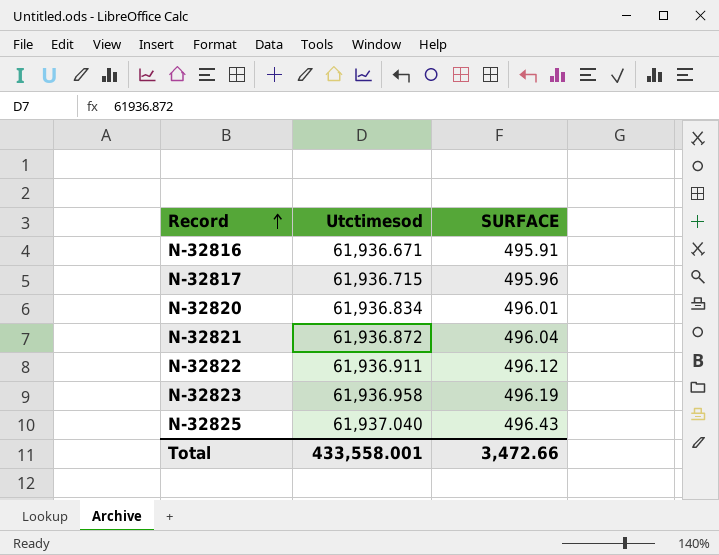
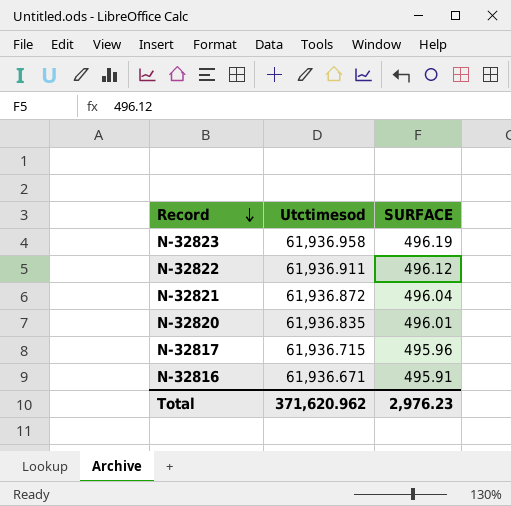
row order: Record ascending -> Record descending
row N-32825: 61,937.040 | 496.43 -> none
N-32820 | Utctimesod: 61,936.834 -> 61,936.835
Total | Utctimesod: 433,558.001 -> 371,620.962
Total | SURFACE: 3,472.66 -> 2,976.23

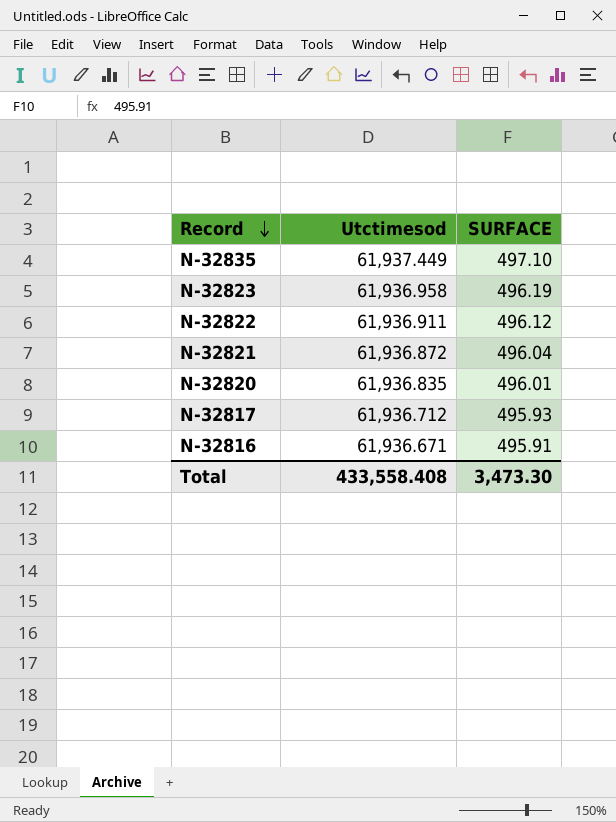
row N-32835: none -> 61,937.449 | 497.10
N-32817 | Utctimesod: 61,936.715 -> 61,936.712
N-32817 | SURFACE: 495.96 -> 495.93
Total | Utctimesod: 371,620.962 -> 433,558.408
Total | SURFACE: 2,976.23 -> 3,473.30

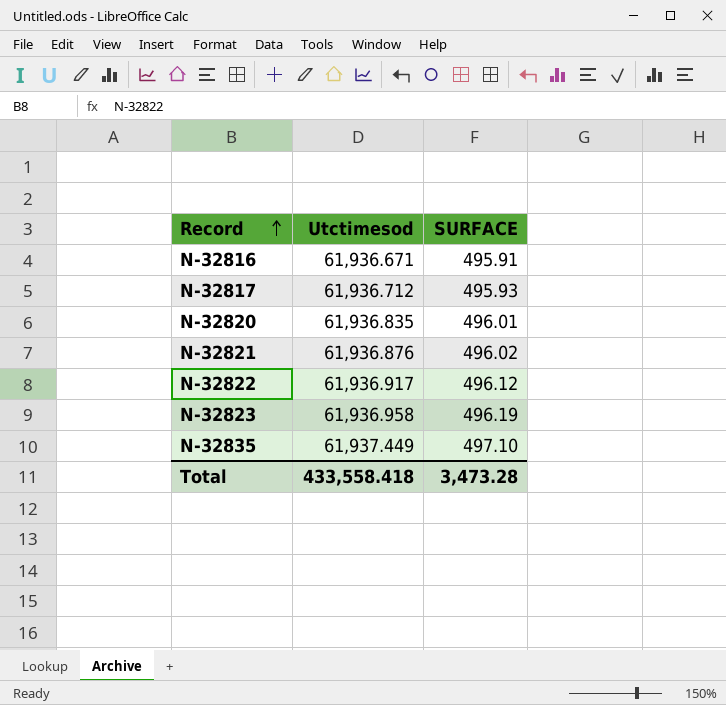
row order: Record descending -> Record ascending
N-32821 | Utctimesod: 61,936.872 -> 61,936.876
N-32821 | SURFACE: 496.04 -> 496.02
N-32822 | Utctimesod: 61,936.911 -> 61,936.917
Total | Utctimesod: 433,558.408 -> 433,558.418
Total | SURFACE: 3,473.30 -> 3,473.28

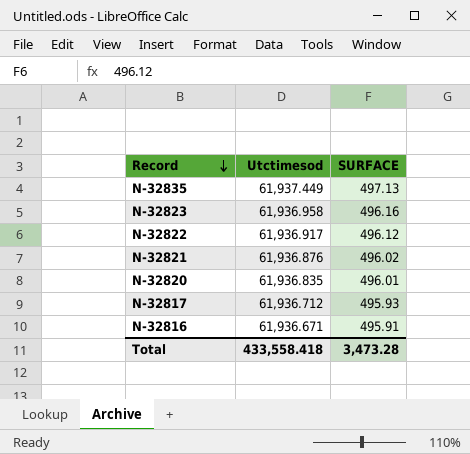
row order: Record ascending -> Record descending
N-32835 | SURFACE: 497.10 -> 497.13
N-32823 | SURFACE: 496.19 -> 496.16

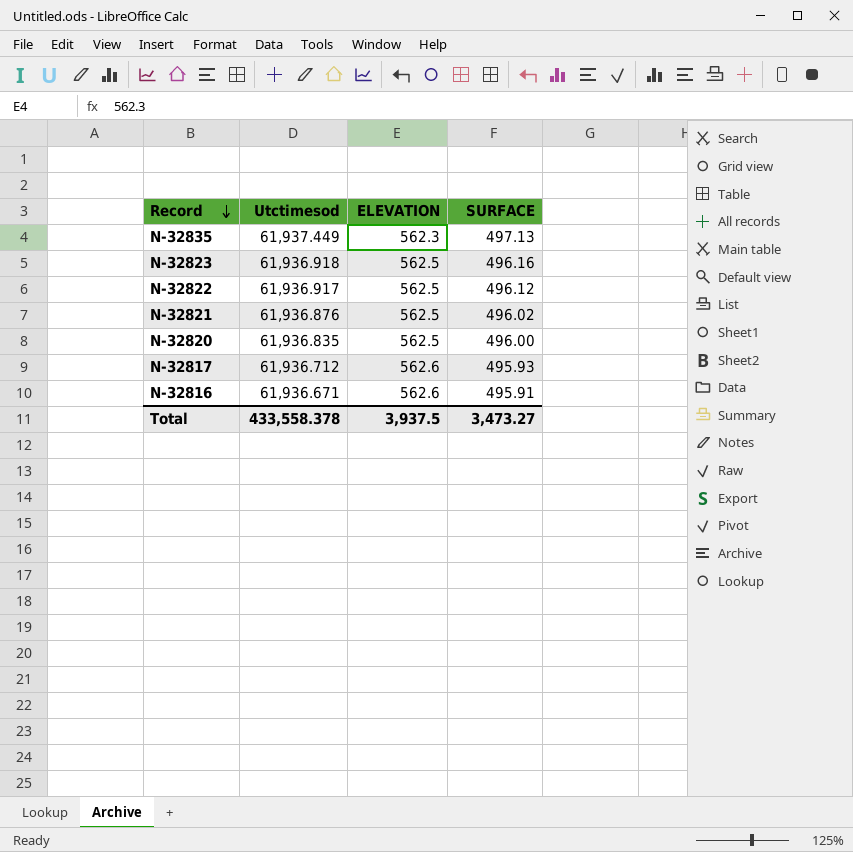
column ELEVATION | position: none -> 3
N-32823 | Utctimesod: 61,936.958 -> 61,936.918
N-32820 | SURFACE: 496.01 -> 496.00
Total | Utctimesod: 433,558.418 -> 433,558.378
Total | SURFACE: 3,473.28 -> 3,473.27

